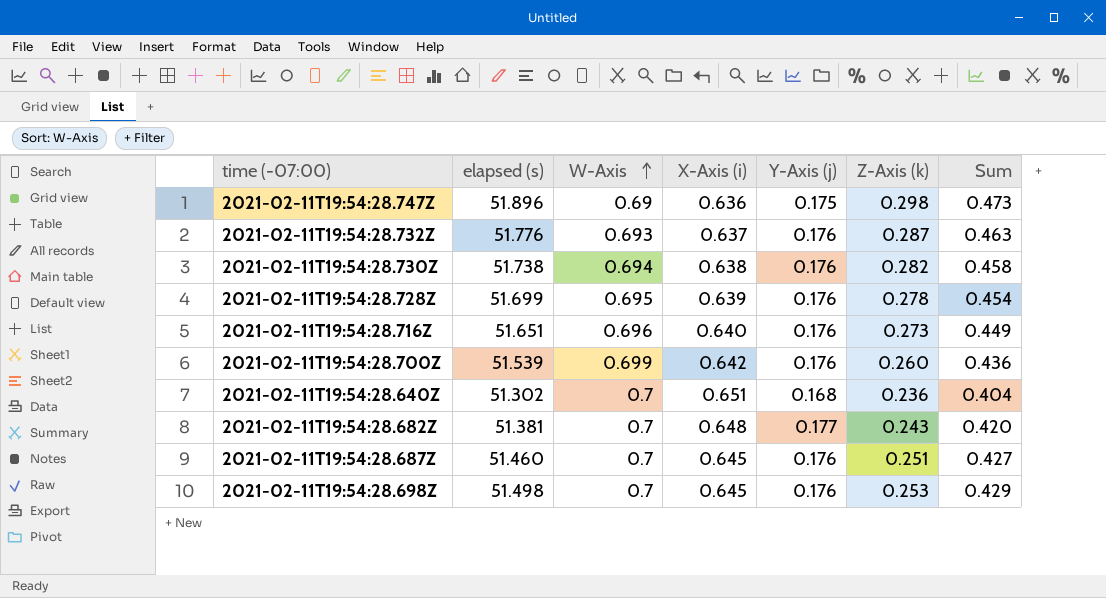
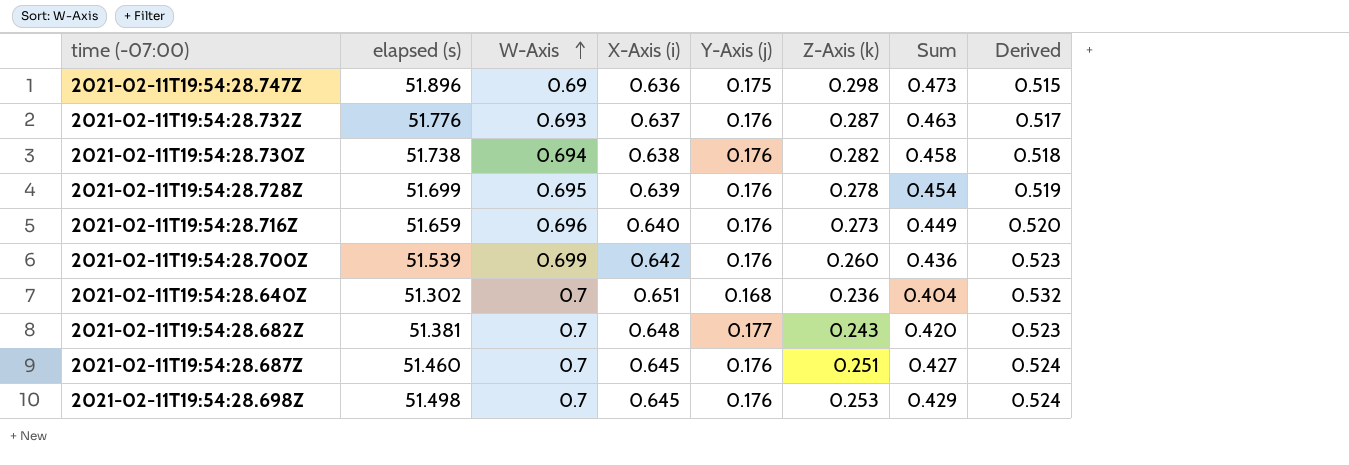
column Derived | formula: none -> [W-Axis] - [Y-Axis (j)]
2021-02-11T19:54:28.716Z | elapsed (s): 51.651 -> 51.659

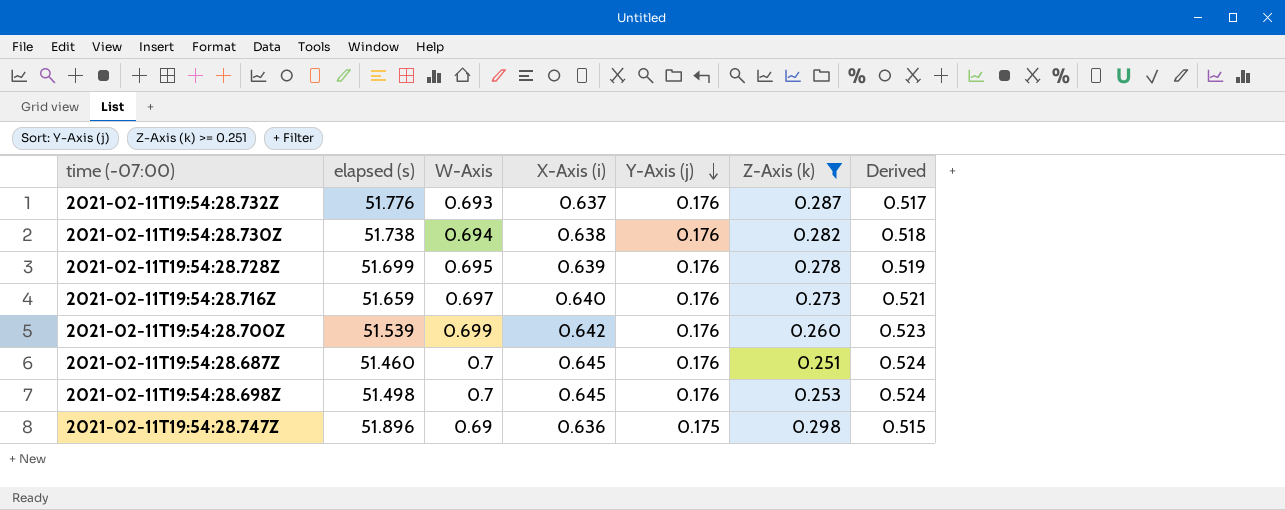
filter: none -> Z-Axis (k) >= 0.251
row order: W-Axis ascending -> Y-Axis (j) descending
column Sum | formula: [Y-Axis (j)] + [Z-Axis (k)] -> none
2021-02-11T19:54:28.716Z | W-Axis: 0.696 -> 0.697
2021-02-11T19:54:28.716Z | Derived: 0.520 -> 0.521

